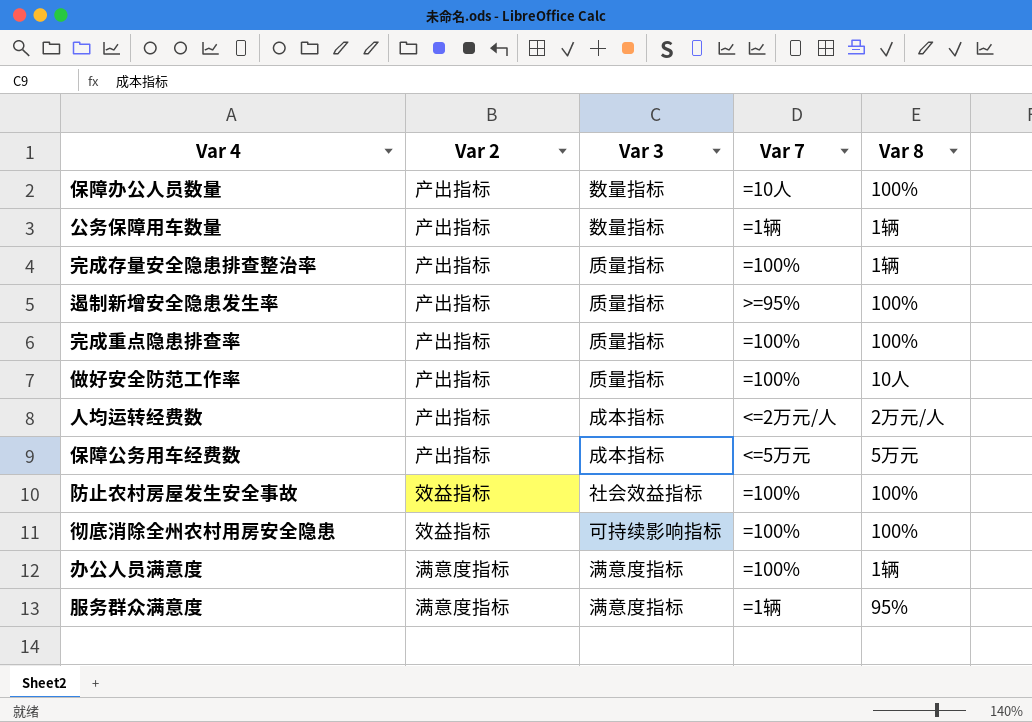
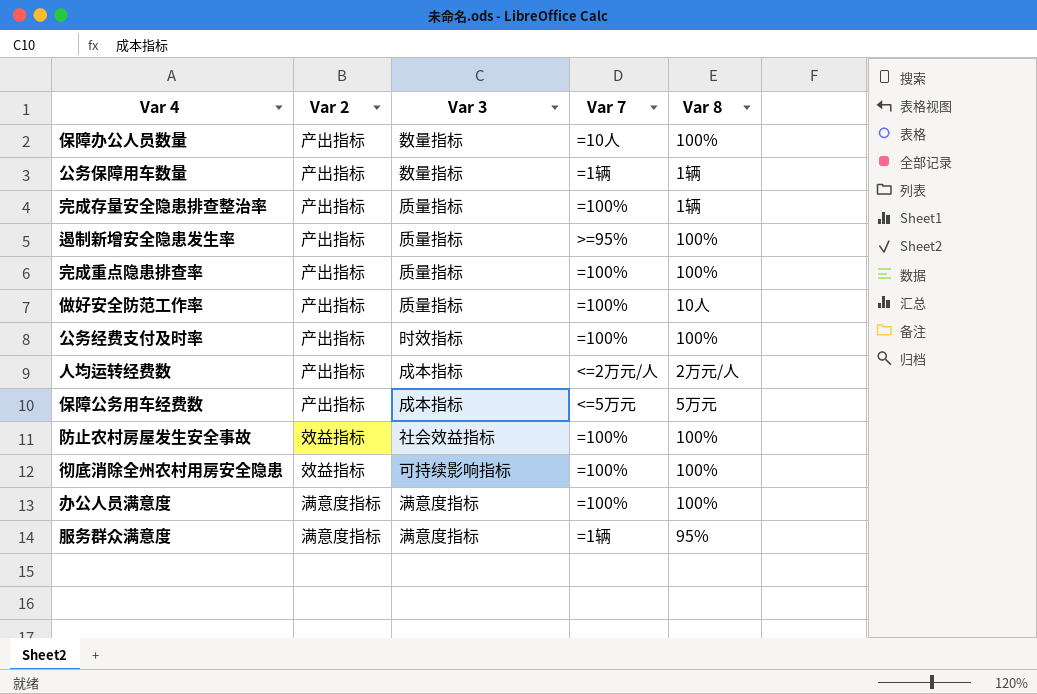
row 公务经费支付及时率: none -> 产出指标 | 时效指标 | =100% | 100%
办公人员满意度 | Var 8: 1辆 -> 100%

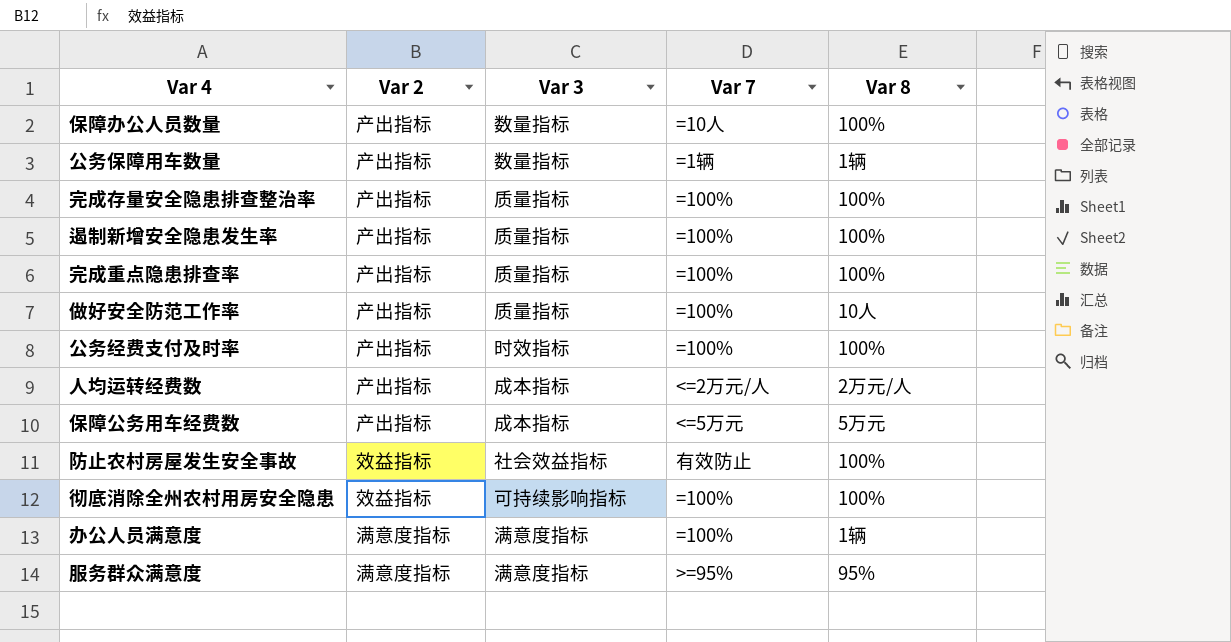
完成存量安全隐患排查整治率 | Var 8: 1辆 -> 100%
遏制新增安全隐患发生率 | Var 7: >=95% -> =100%
防止农村房屋发生安全事故 | Var 7: =100% -> 有效防止
办公人员满意度 | Var 8: 100% -> 1辆
服务群众满意度 | Var 7: =1辆 -> >=95%

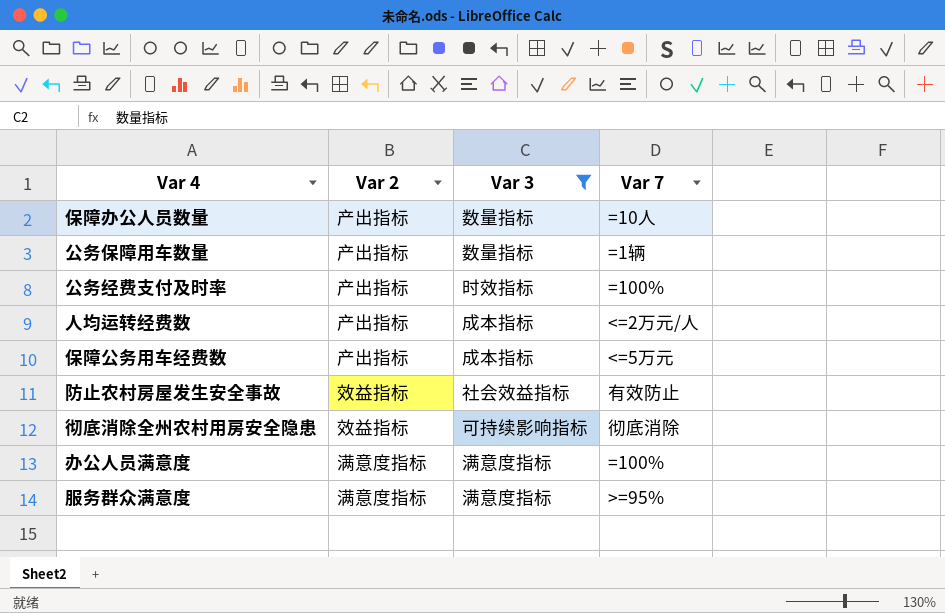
filter: none -> Var 3 != 质量指标
column Var 8 | position: 5 -> none
彻底消除全州农村用房安全隐患 | Var 7: =100% -> 彻底消除

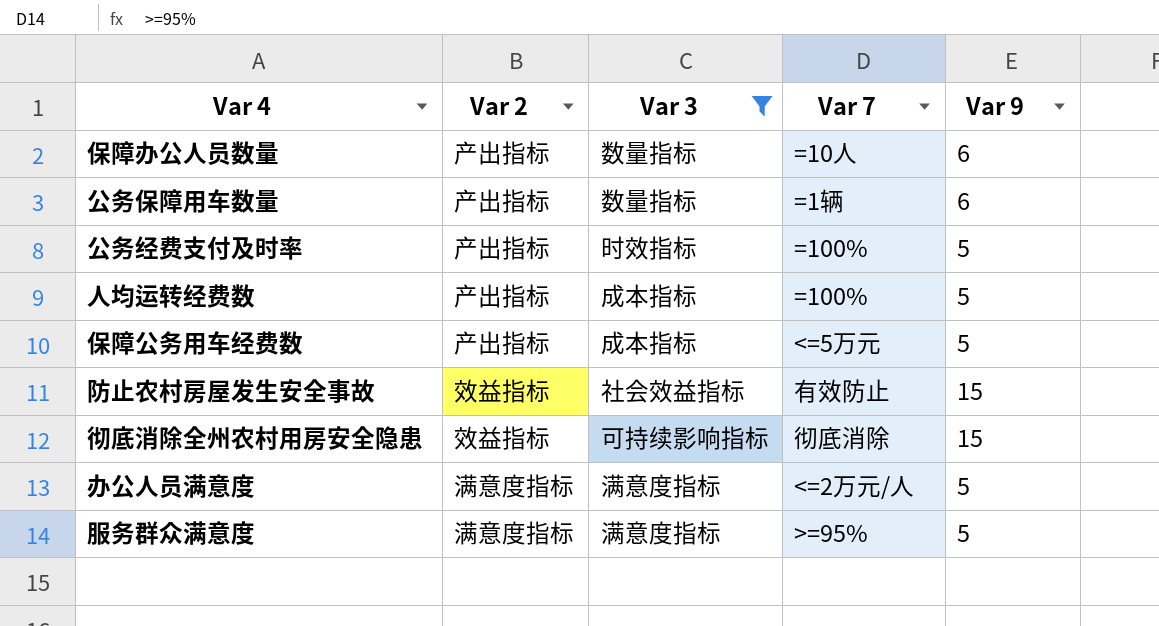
column Var 9 | position: none -> 5
人均运转经费数 | Var 7: <=2万元/人 -> =100%
办公人员满意度 | Var 7: =100% -> <=2万元/人

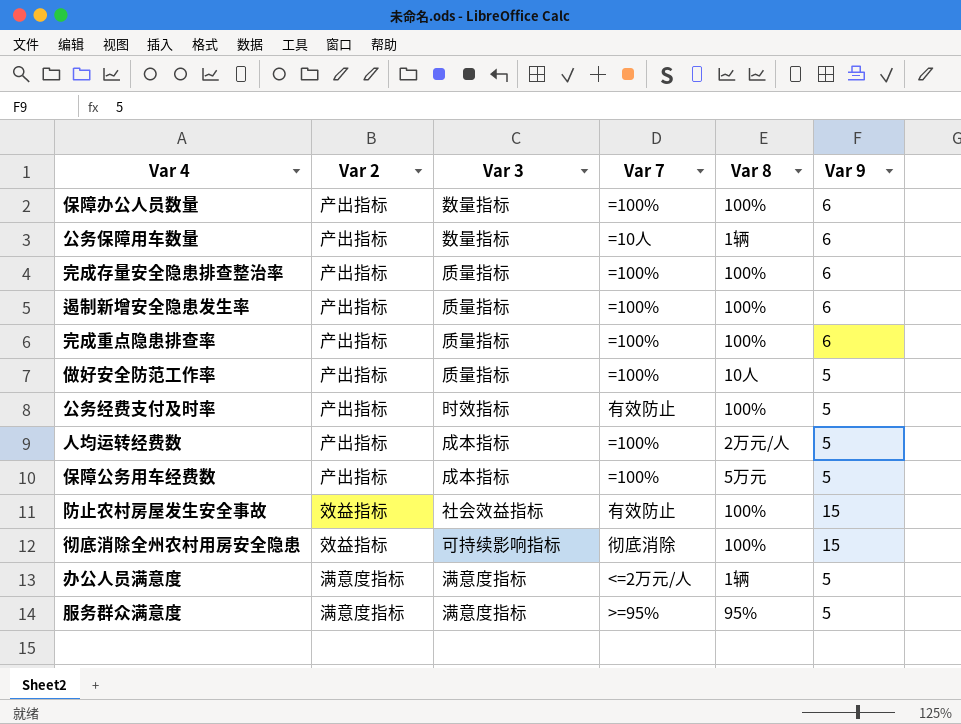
filter: Var 3 != 质量指标 -> none
column Var 8 | position: none -> 5
保障办公人员数量 | Var 7: =10人 -> =100%
公务保障用车数量 | Var 7: =1辆 -> =10人
公务经费支付及时率 | Var 7: =100% -> 有效防止
保障公务用车经费数 | Var 7: <=5万元 -> =100%

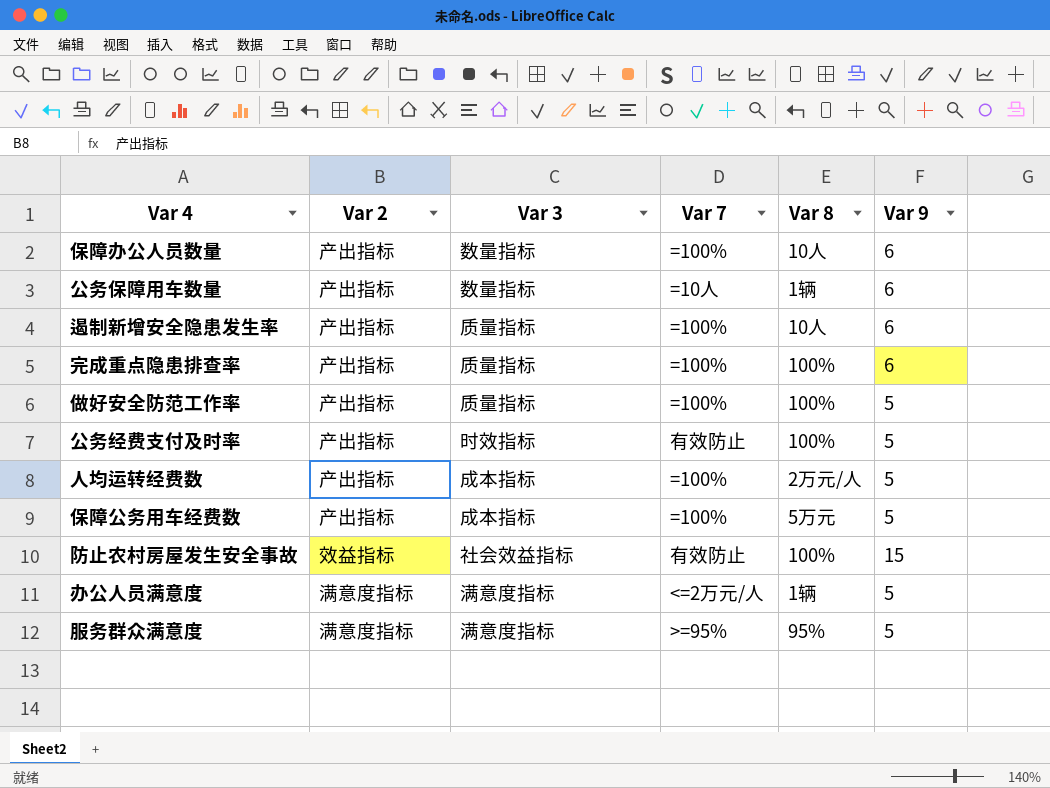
row 完成存量安全隐患排查整治率: 产出指标 | 质量指标 | =100% | 100% | 6 -> none
row 彻底消除全州农村用房安全隐患: 效益指标 | 可持续影响指标 | 彻底消除 | 100% | 15 -> none
保障办公人员数量 | Var 8: 100% -> 10人
遏制新增安全隐患发生率 | Var 8: 100% -> 10人
做好安全防范工作率 | Var 8: 10人 -> 100%

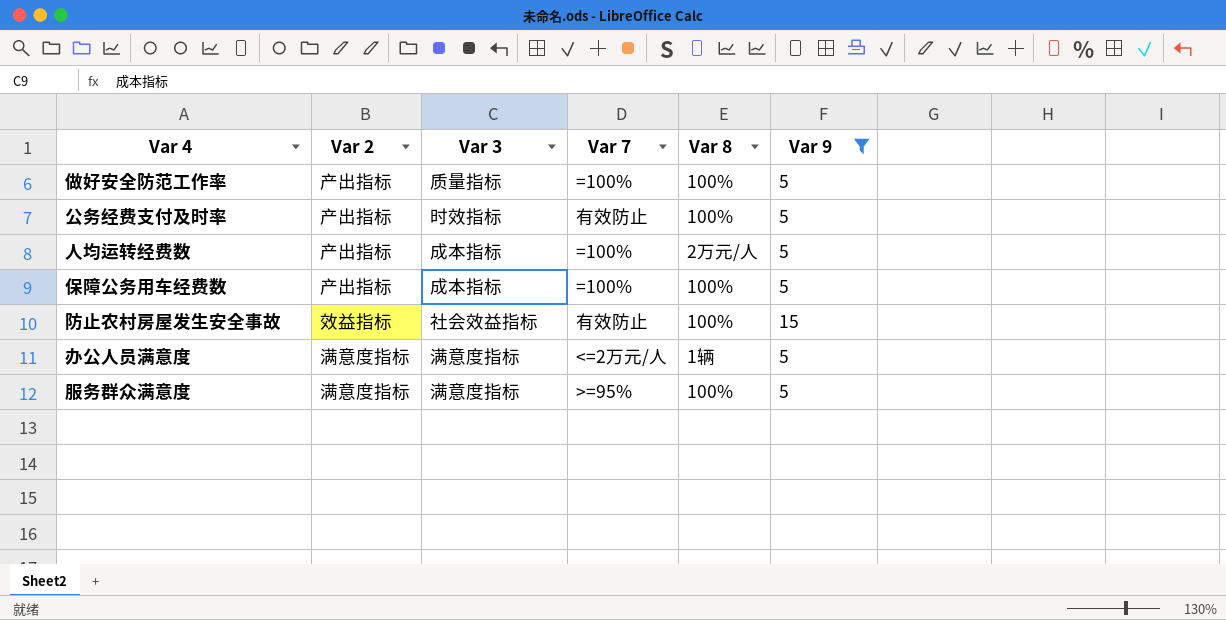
filter: none -> Var 9 != 6
保障公务用车经费数 | Var 8: 5万元 -> 100%
服务群众满意度 | Var 8: 95% -> 100%

